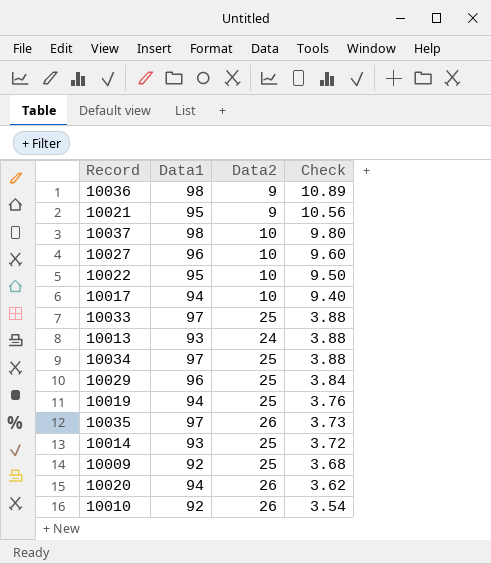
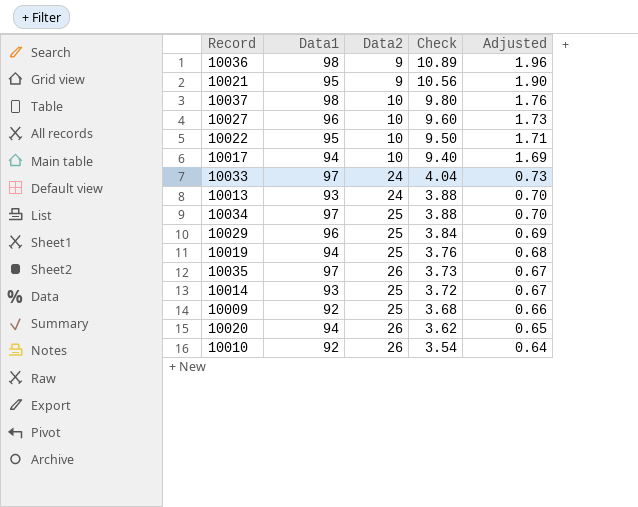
column Adjusted | formula: none -> [Check] * 0.18
10033 | Data2: 25 -> 24
10033 | Check: 3.88 -> 4.04

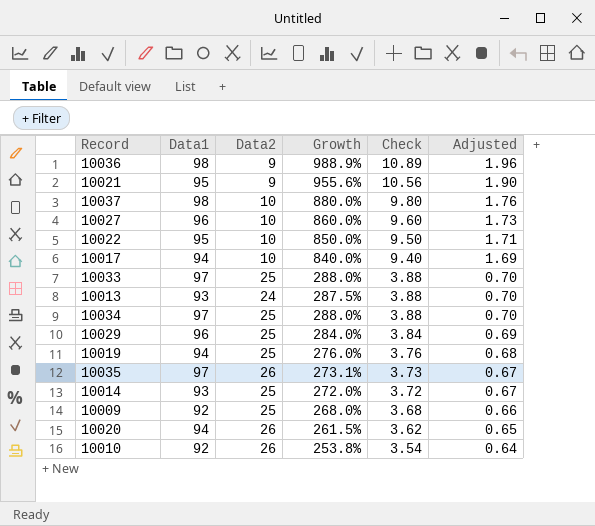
column Growth | formula: none -> ([Data1] - [Data2]) / [Data2]
10033 | Data2: 24 -> 25
10033 | Check: 4.04 -> 3.88
10033 | Adjusted: 0.73 -> 0.70

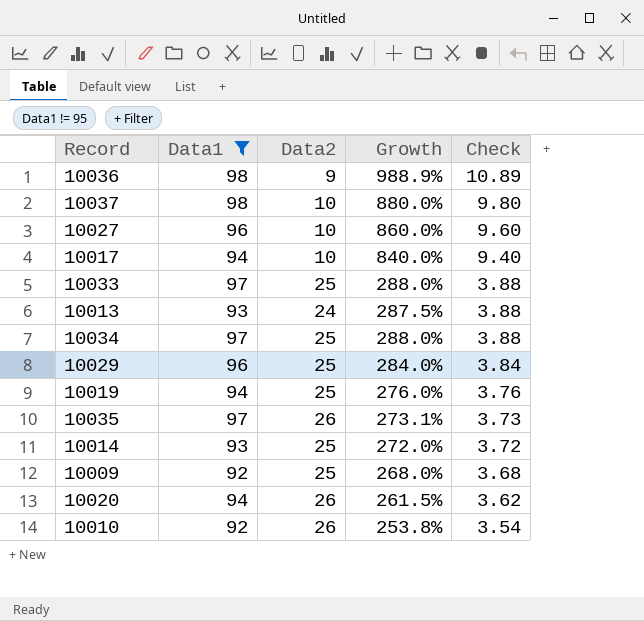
filter: none -> Data1 != 95
column Adjusted | formula: [Check] * 0.18 -> none

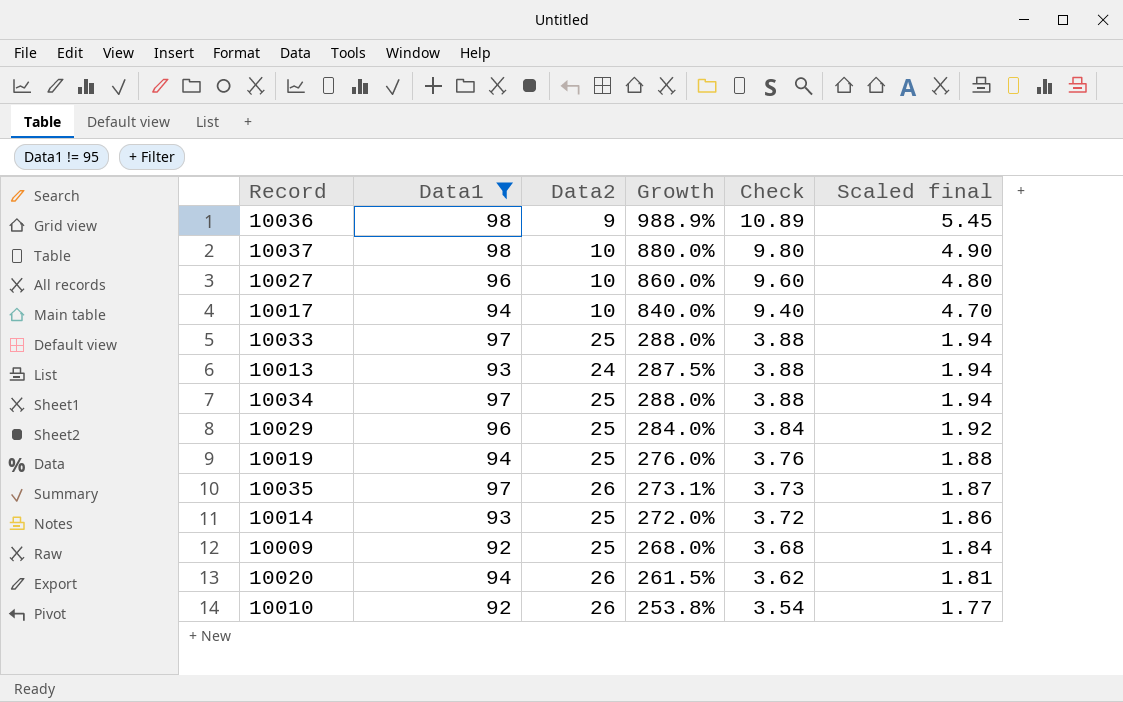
column Scaled final | formula: none -> [Check] * 0.5

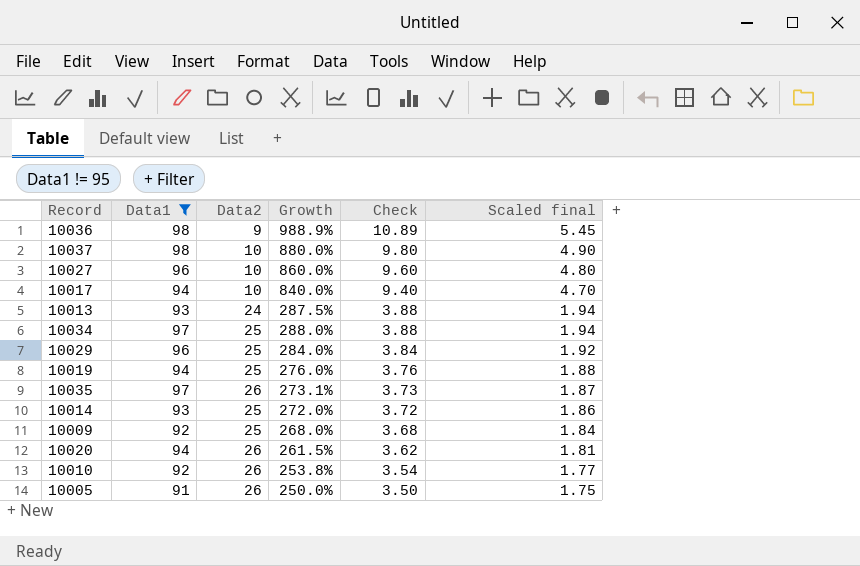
row 10033: 97 | 25 | 288.0% | 3.88 | 1.94 -> none
row 10005: none -> 91 | 26 | 250.0% | 3.50 | 1.75

